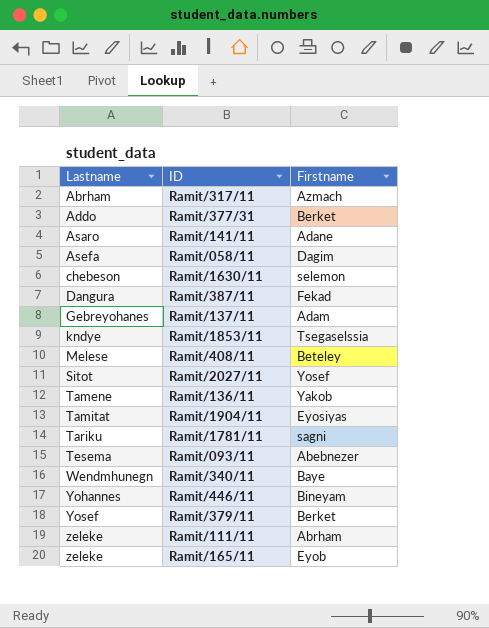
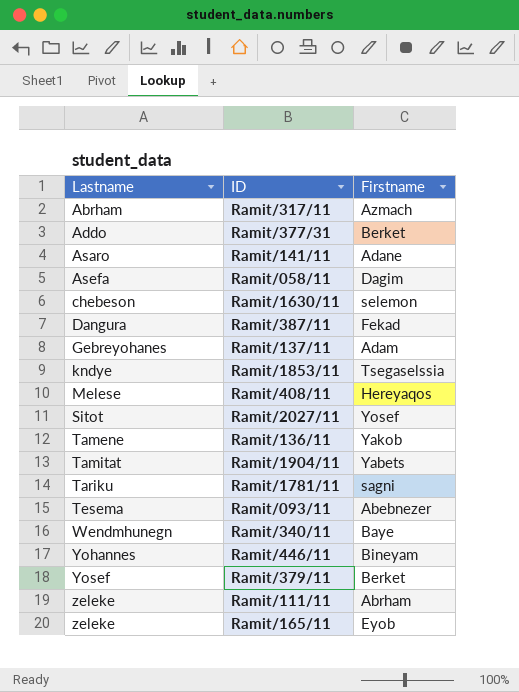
Ramit/408/11 | Firstname: Beteley -> Hereyaqos
Ramit/1904/11 | Firstname: Eyosiyas -> Yabets

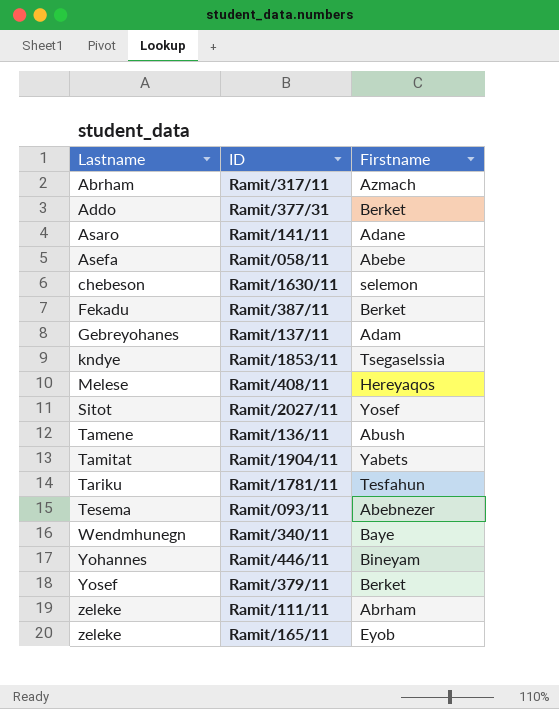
Ramit/058/11 | Firstname: Dagim -> Abebe
Ramit/387/11 | Lastname: Dangura -> Fekadu
Ramit/387/11 | Firstname: Fekad -> Berket
Ramit/136/11 | Firstname: Yakob -> Abush
Ramit/1781/11 | Firstname: sagni -> Tesfahun

